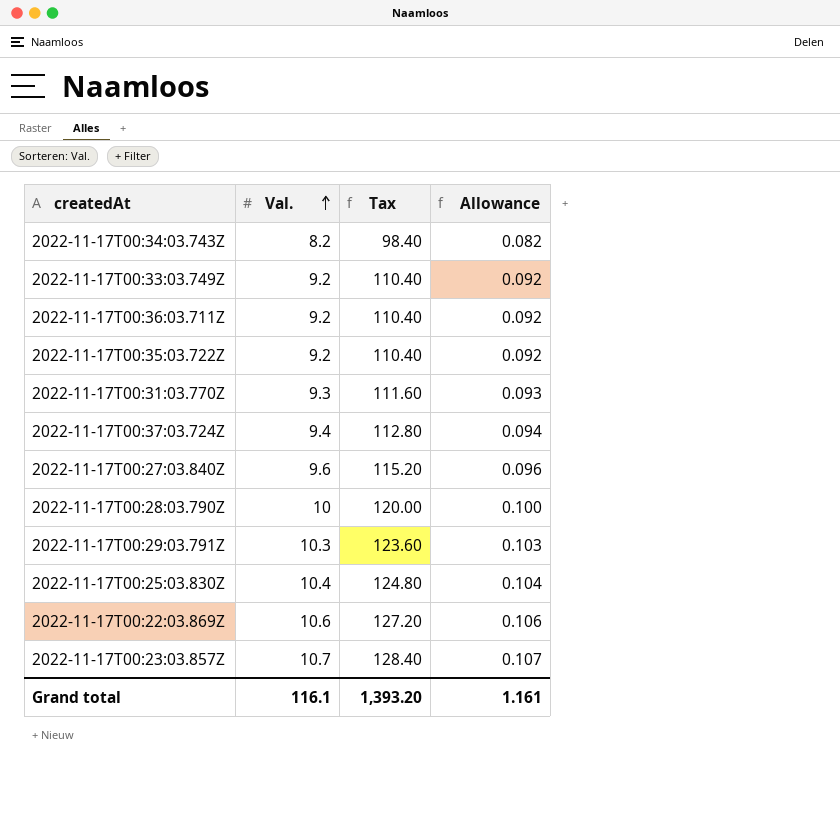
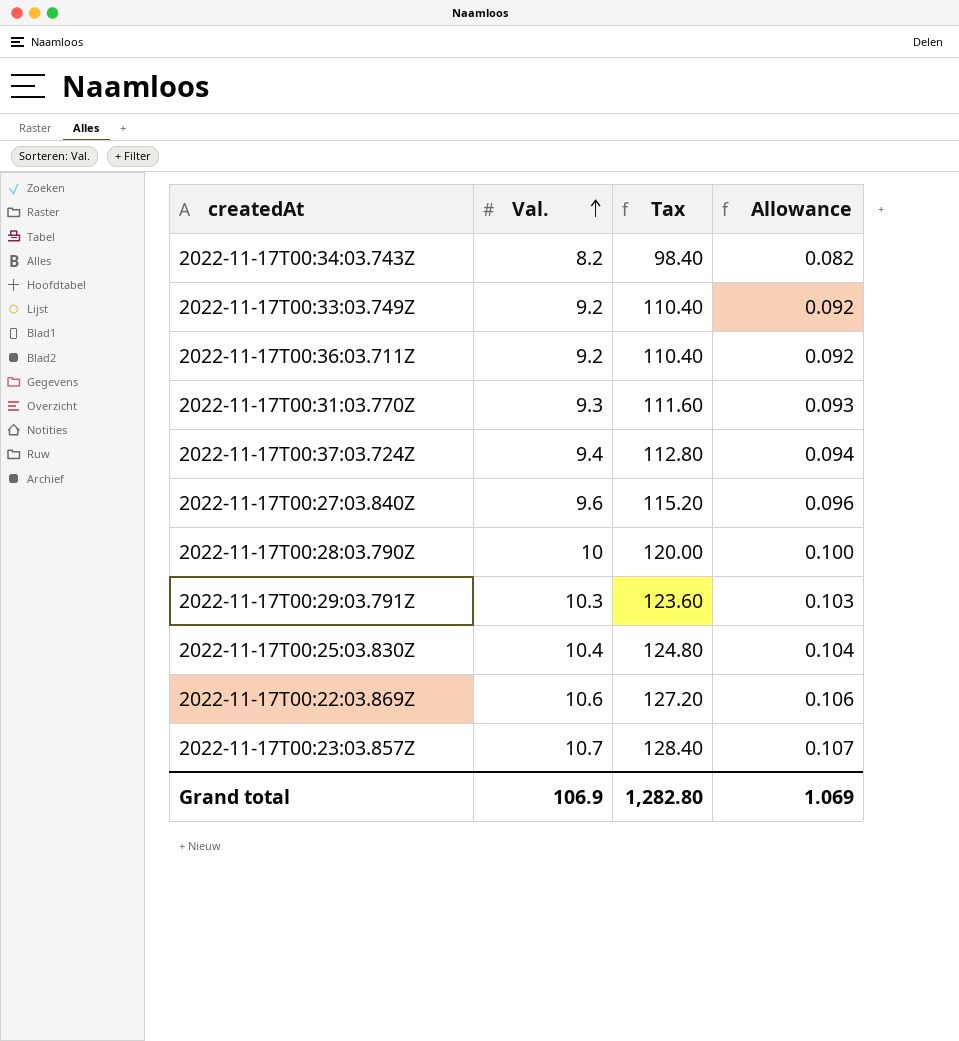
row 2022-11-17T00:35:03.722Z: 9.2 | 110.40 | 0.092 -> none
Grand total | Val.: 116.1 -> 106.9
Grand total | Tax: 1,393.20 -> 1,282.80
Grand total | Allowance: 1.161 -> 1.069

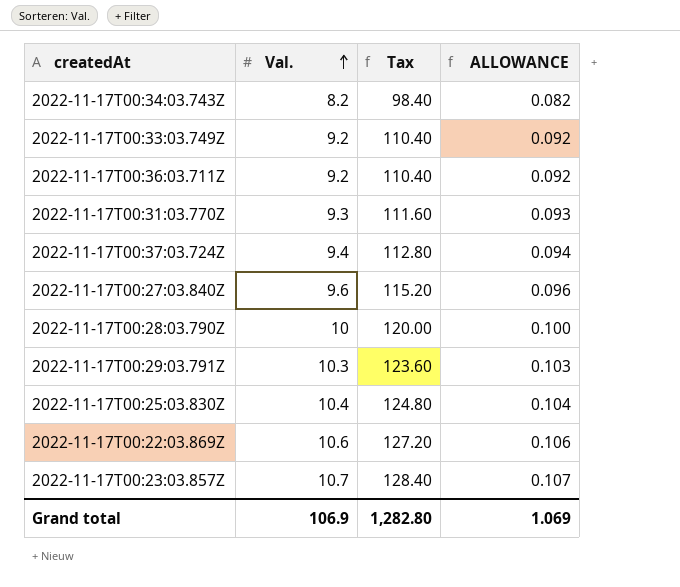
column name: Allowance -> ALLOWANCE

